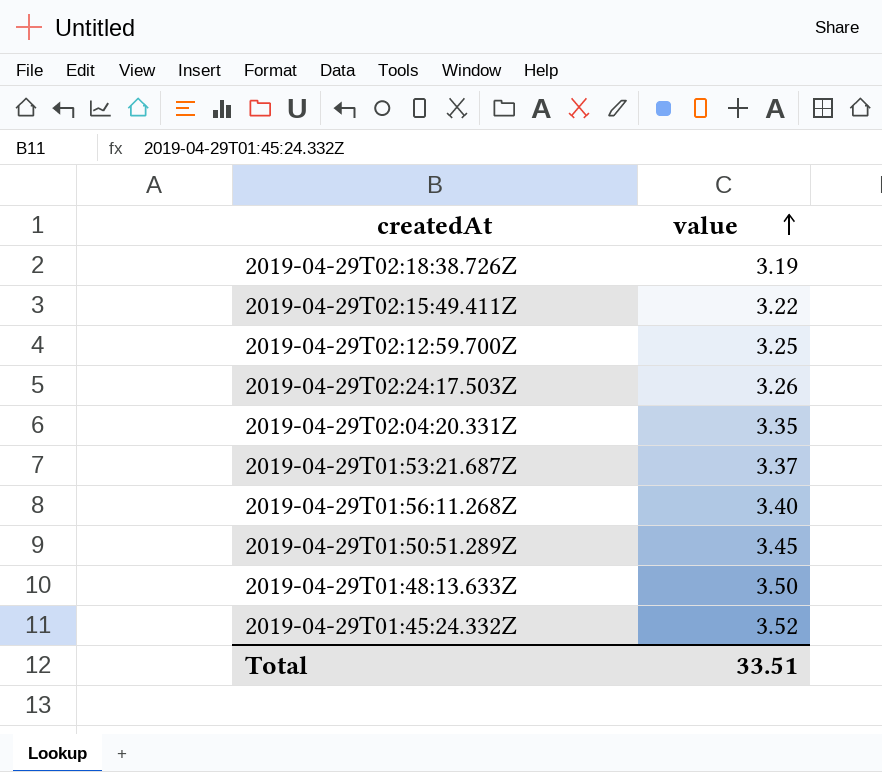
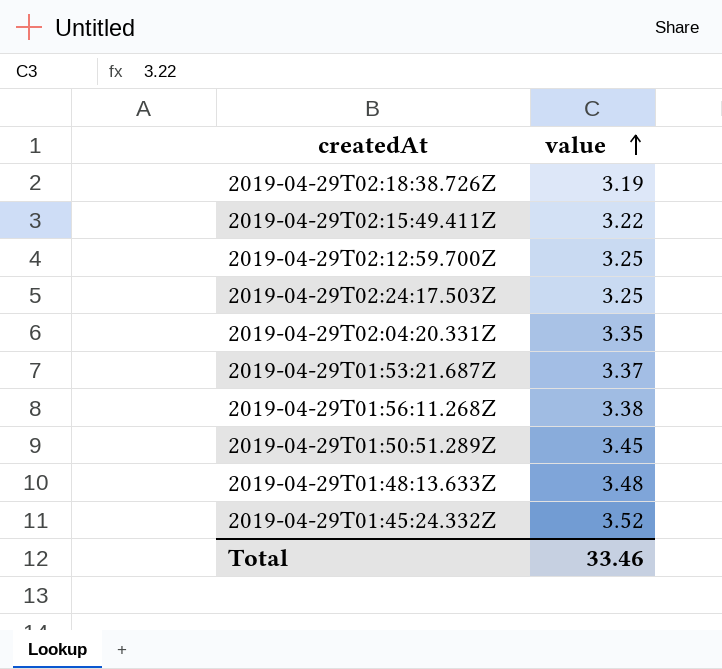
2019-04-29T02:24:17.503Z | value: 3.26 -> 3.25
2019-04-29T01:56:11.268Z | value: 3.40 -> 3.38
2019-04-29T01:48:13.633Z | value: 3.50 -> 3.48
Total | value: 33.51 -> 33.46

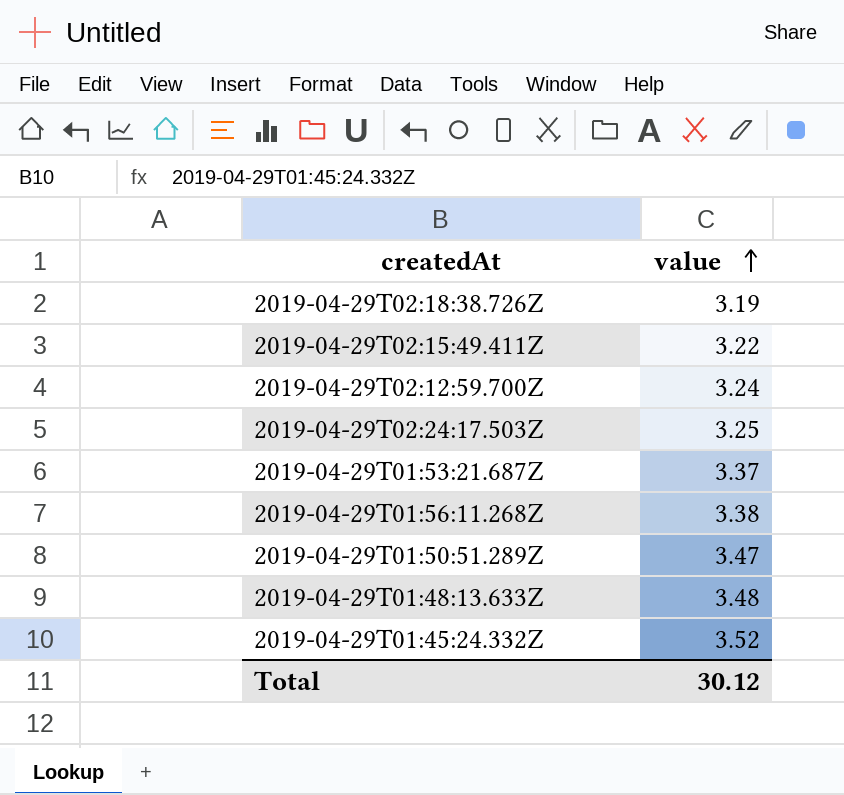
row 2019-04-29T02:04:20.331Z: 3.35 -> none
2019-04-29T02:12:59.700Z | value: 3.25 -> 3.24
2019-04-29T01:50:51.289Z | value: 3.45 -> 3.47
Total | value: 33.46 -> 30.12

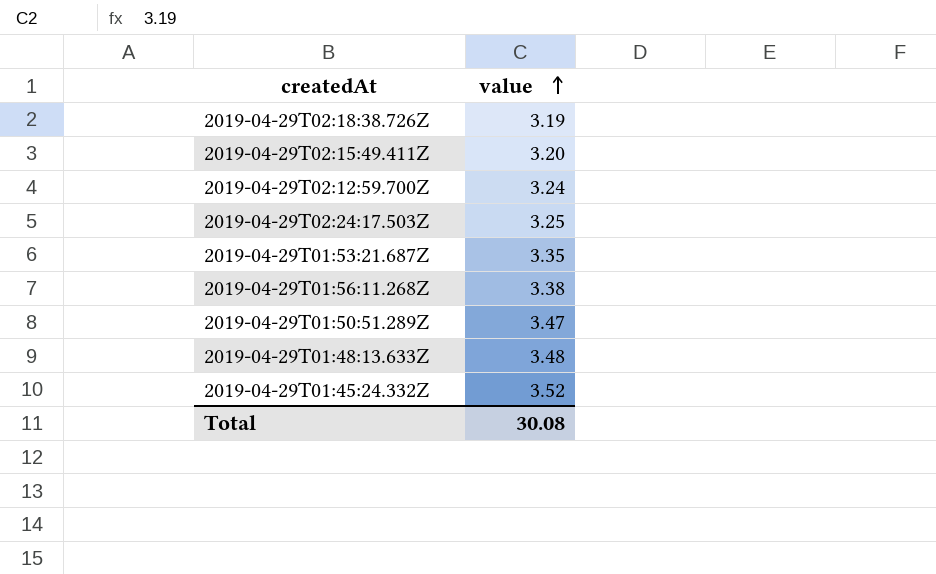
2019-04-29T02:15:49.411Z | value: 3.22 -> 3.20
2019-04-29T01:53:21.687Z | value: 3.37 -> 3.35
Total | value: 30.12 -> 30.08

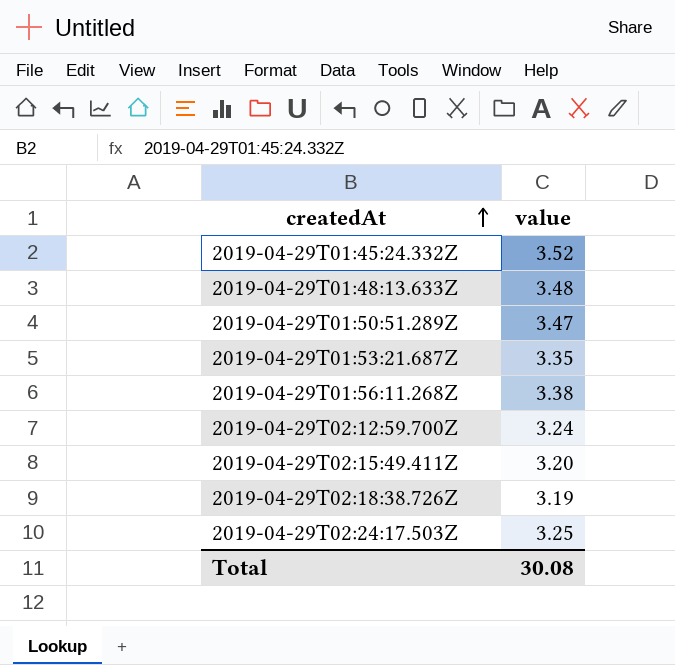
row order: value ascending -> createdAt ascending

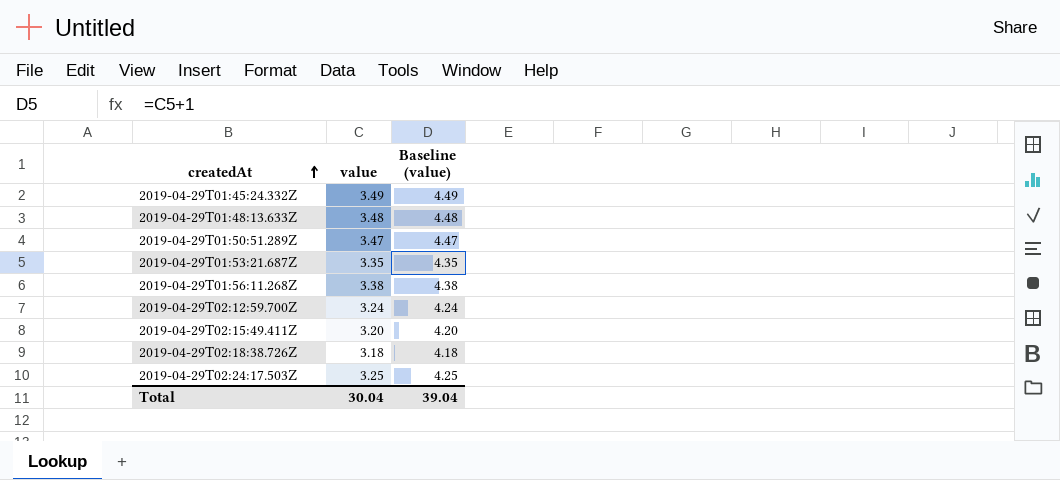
column Baseline (value) | formula: none -> [value] + 1
2019-04-29T01:45:24.332Z | value: 3.52 -> 3.49
2019-04-29T02:18:38.726Z | value: 3.19 -> 3.18
Total | value: 30.08 -> 30.04

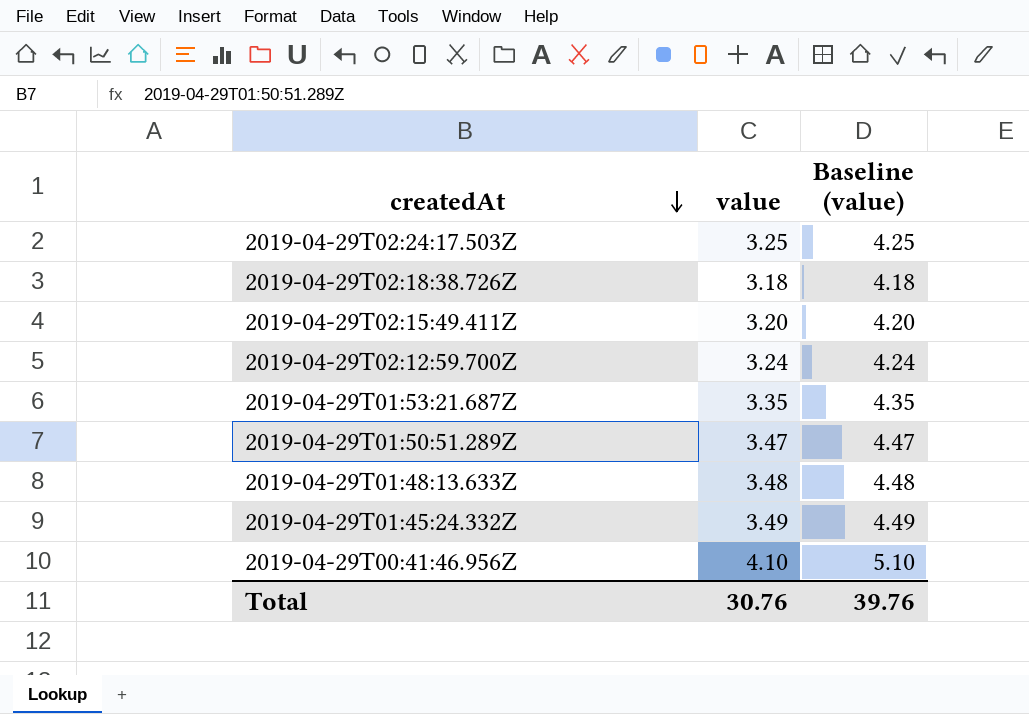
row order: createdAt ascending -> createdAt descending
row 2019-04-29T01:56:11.268Z: 3.38 | 4.38 -> none
row 2019-04-29T00:41:46.956Z: none -> 4.10 | 5.10
Total | value: 30.04 -> 30.76
Total | Baseline (value): 39.04 -> 39.76

